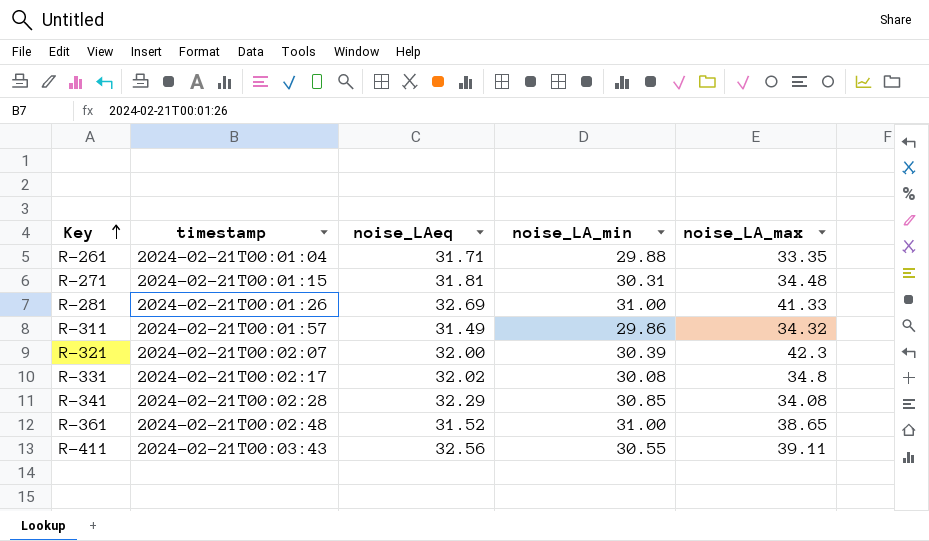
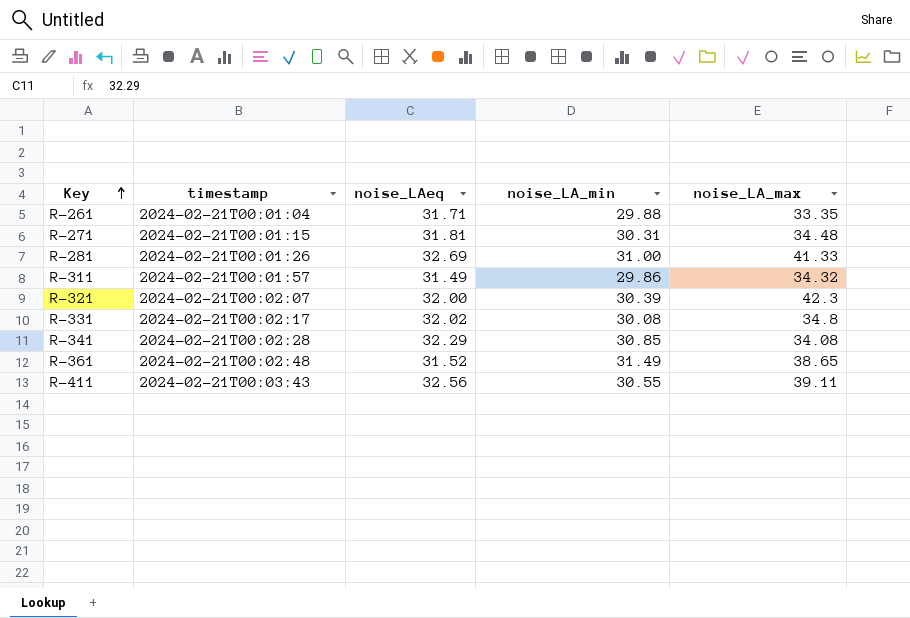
R-361 | noise_LA_min: 31.00 -> 31.49

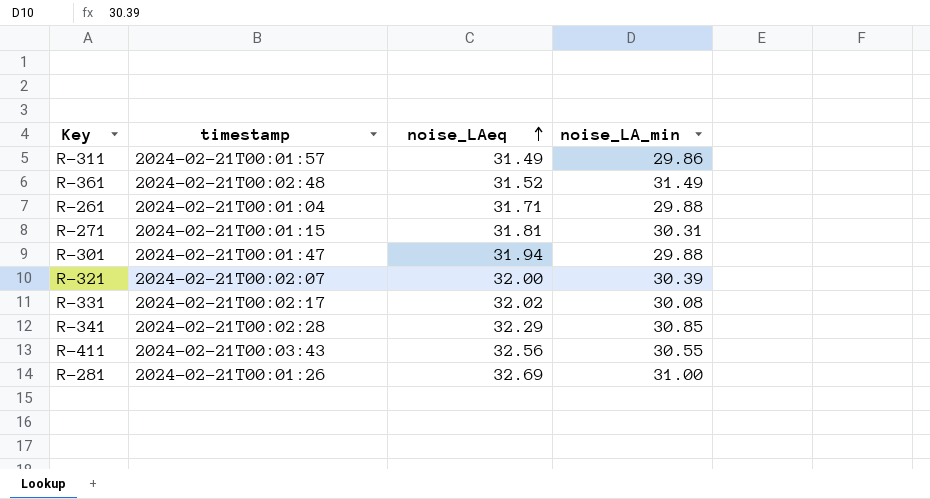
row order: Key ascending -> noise_LAeq ascending
column noise_LA_max | position: 5 -> none
row R-301: none -> 2024-02-21T00:01:47 | 31.94 | 29.88

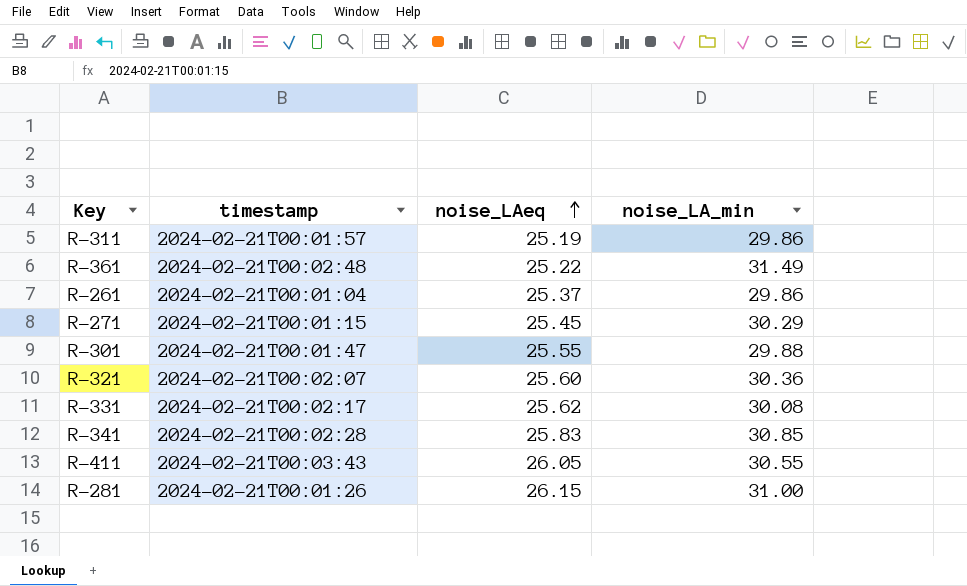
R-311 | noise_LAeq: 31.49 -> 25.19
R-361 | noise_LAeq: 31.52 -> 25.22
R-261 | noise_LAeq: 31.71 -> 25.37
R-261 | noise_LA_min: 29.88 -> 29.86
R-271 | noise_LAeq: 31.81 -> 25.45
R-271 | noise_LA_min: 30.31 -> 30.29
R-301 | noise_LAeq: 31.94 -> 25.55
R-321 | noise_LAeq: 32.00 -> 25.60
R-321 | noise_LA_min: 30.39 -> 30.36
R-331 | noise_LAeq: 32.02 -> 25.62
R-341 | noise_LAeq: 32.29 -> 25.83
R-411 | noise_LAeq: 32.56 -> 26.05
R-281 | noise_LAeq: 32.69 -> 26.15

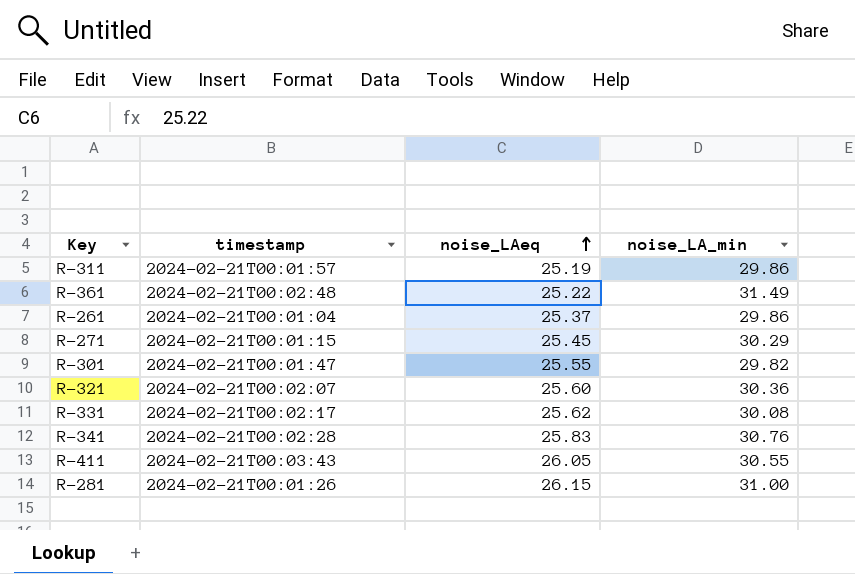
R-301 | noise_LA_min: 29.88 -> 29.82
R-341 | noise_LA_min: 30.85 -> 30.76

